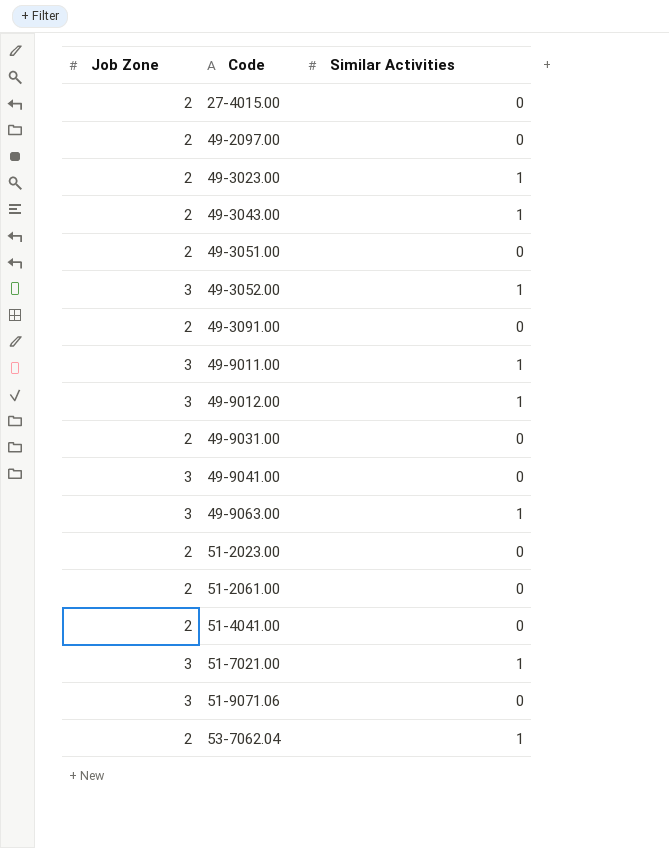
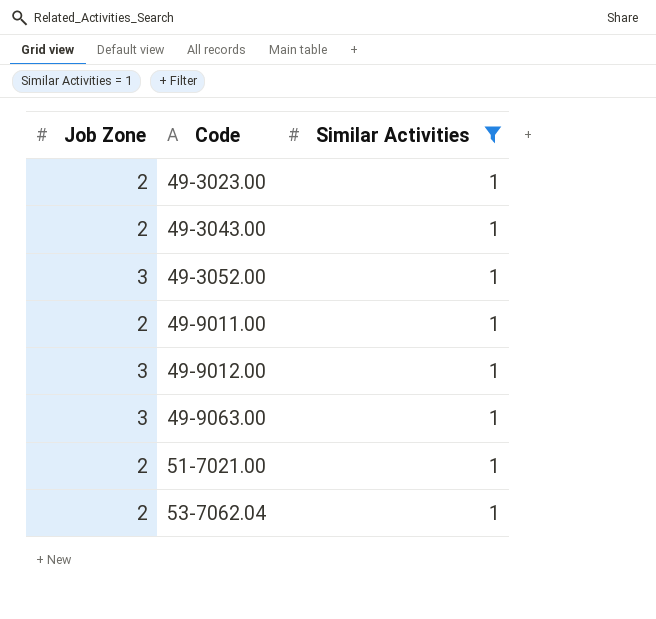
filter: none -> Similar Activities = 1
49-9011.00 | Job Zone: 3 -> 2
51-7021.00 | Job Zone: 3 -> 2

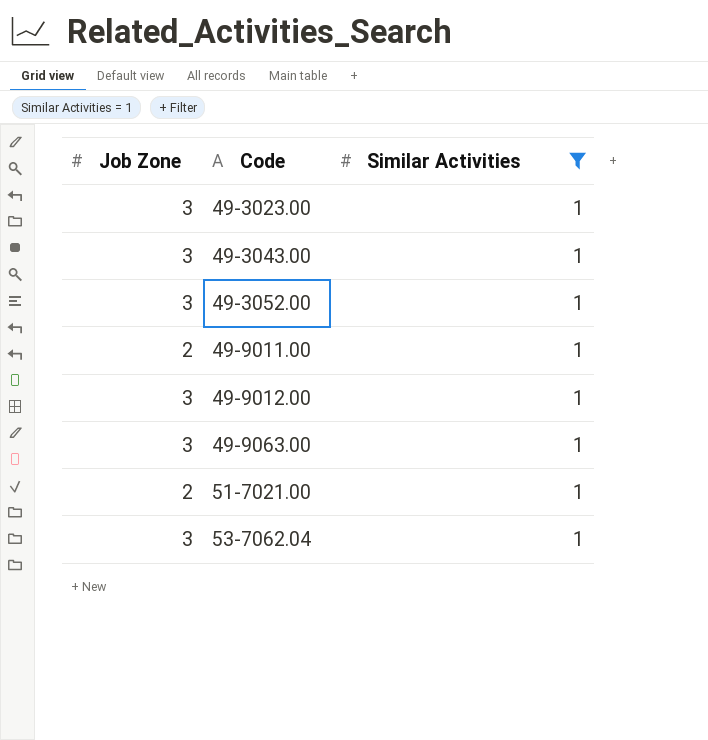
49-3023.00 | Job Zone: 2 -> 3
49-3043.00 | Job Zone: 2 -> 3
53-7062.04 | Job Zone: 2 -> 3

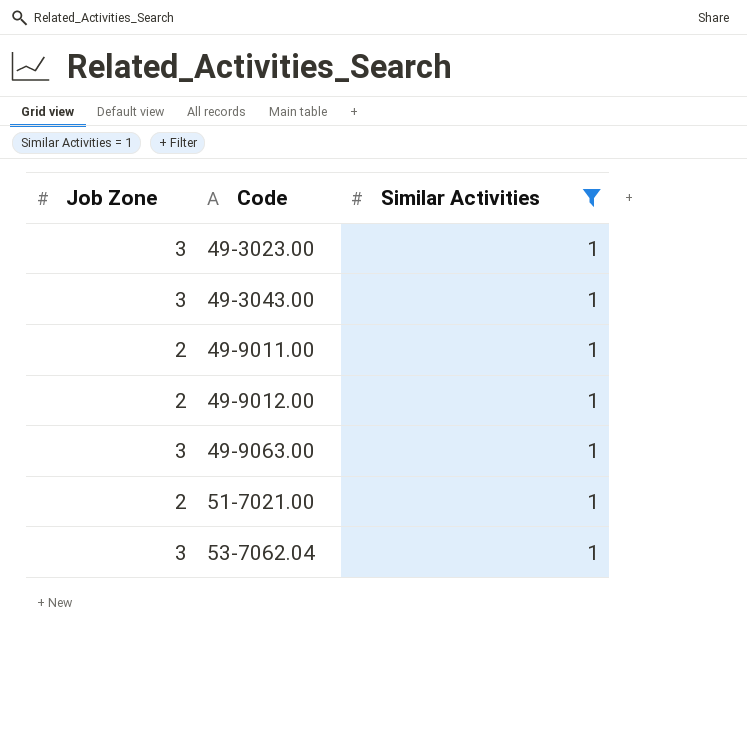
row 49-3052.00: 3 | 1 -> none
49-9012.00 | Job Zone: 3 -> 2

